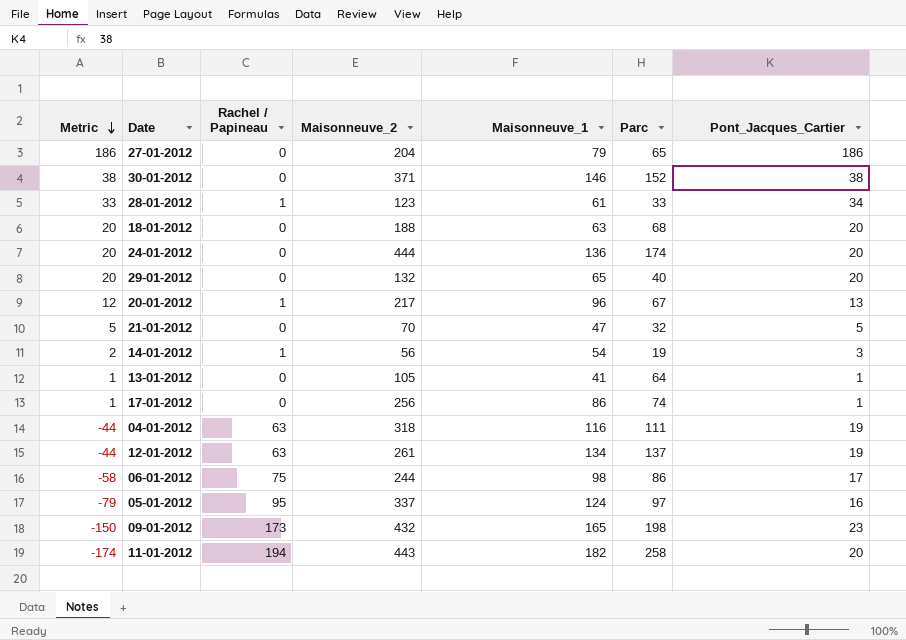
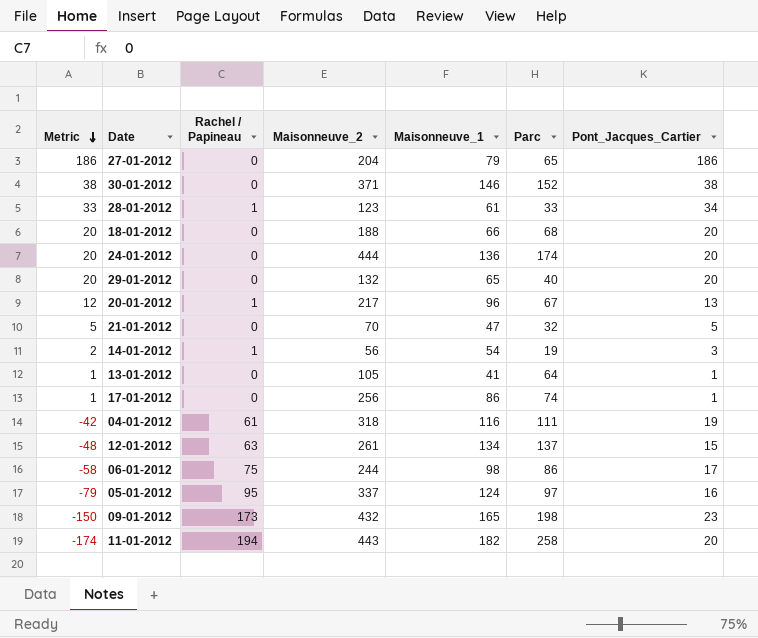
18-01-2012 | Maisonneuve_1: 63 -> 66
04-01-2012 | Metric: -44 -> -42
04-01-2012 | Rachel / Papineau: 63 -> 61
12-01-2012 | Metric: -44 -> -48
12-01-2012 | Pont_Jacques_Cartier: 19 -> 15

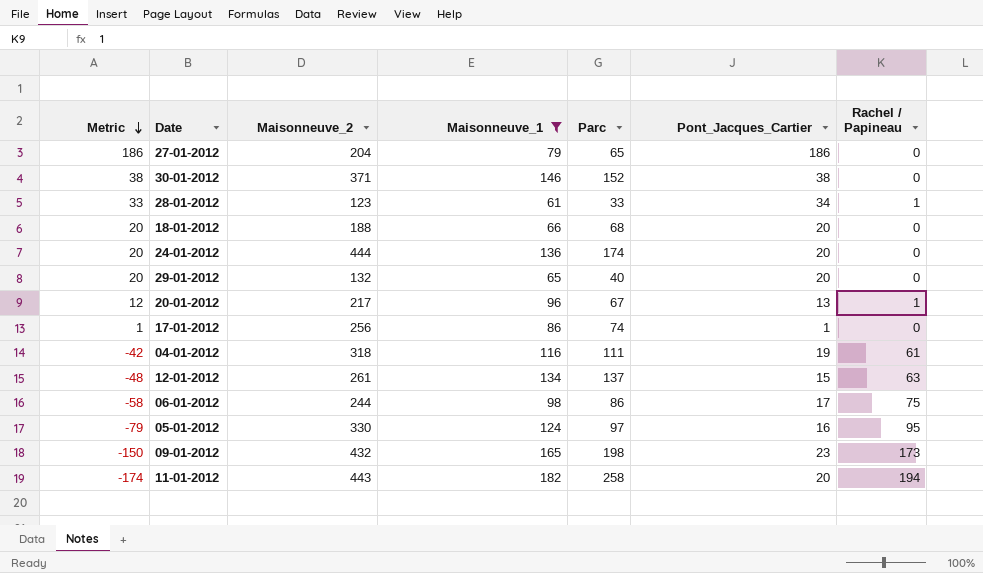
filter: none -> Maisonneuve_1 >= 61
column Rachel / Papineau | position: 3 -> 7
05-01-2012 | Maisonneuve_2: 337 -> 330

